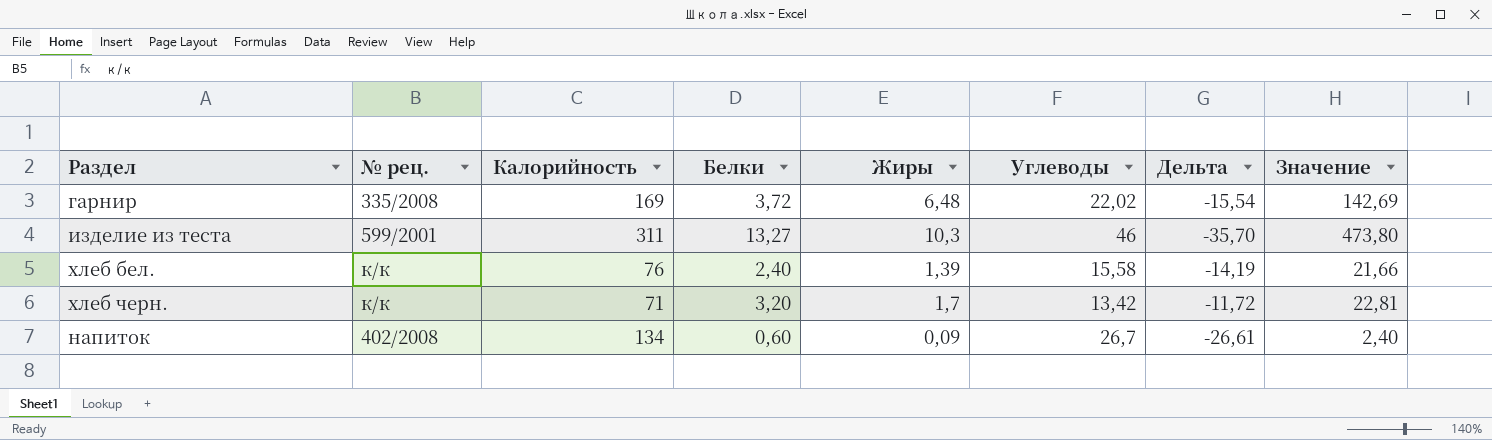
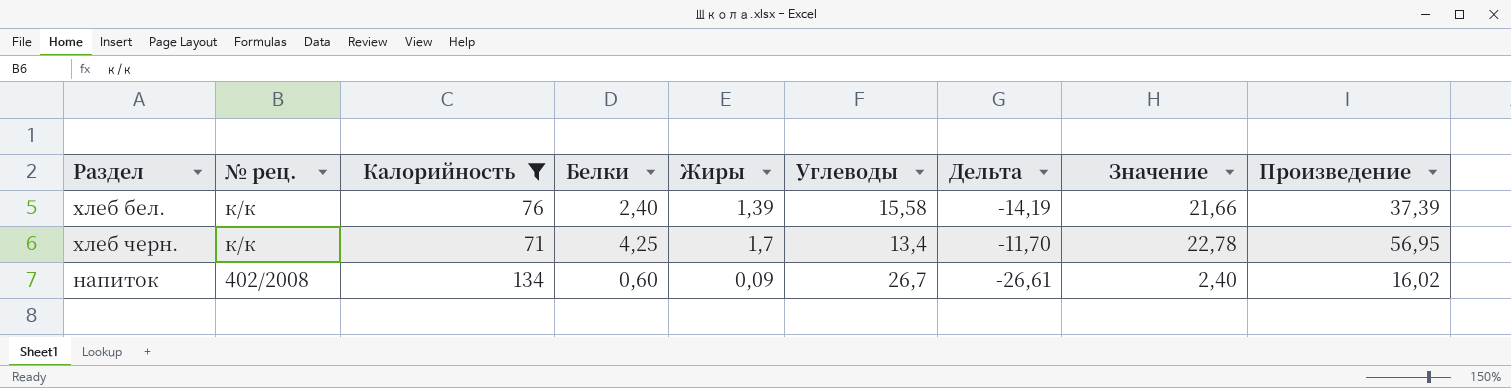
filter: none -> Калорийность <= 134
column Произведение | formula: none -> [Белки] * [Углеводы]
хлеб черн. | Белки: 3,20 -> 4,25
хлеб черн. | Углеводы: 13,42 -> 13,4
хлеб черн. | Дельта: -11,72 -> -11,70
хлеб черн. | Значение: 22,81 -> 22,78

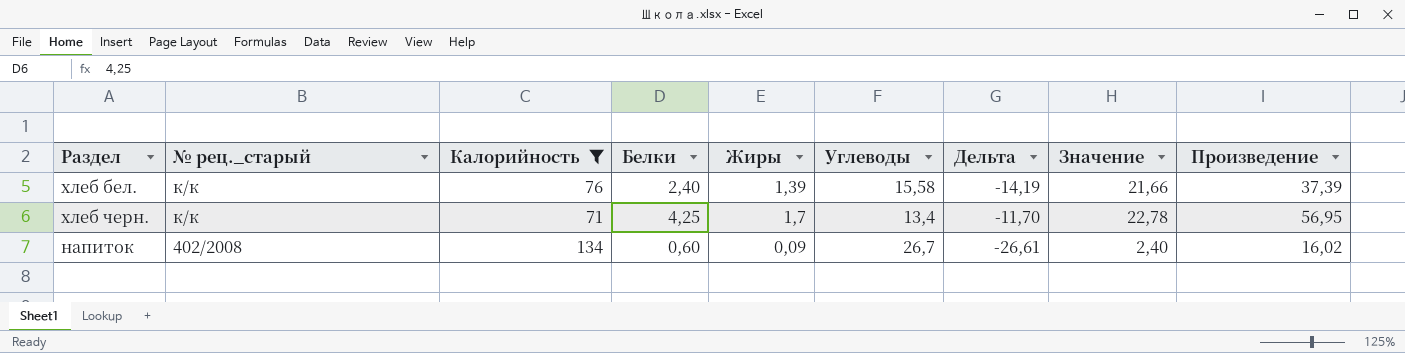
column name: № рец. -> № рец._старый

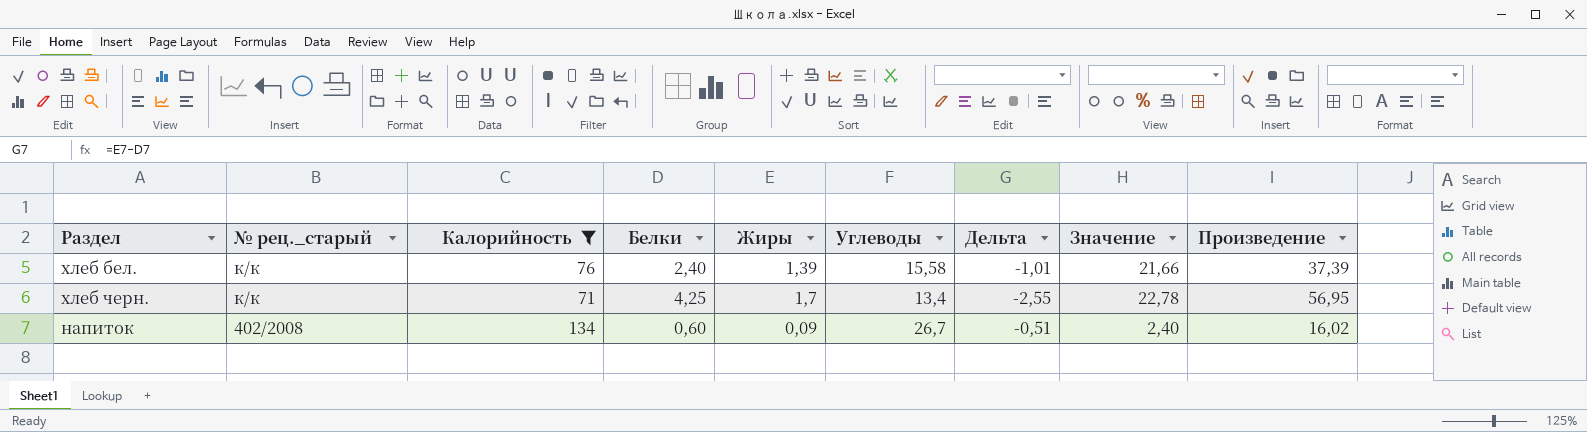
column Дельта | formula: [Жиры] - [Углеводы] -> [Жиры] - [Белки]

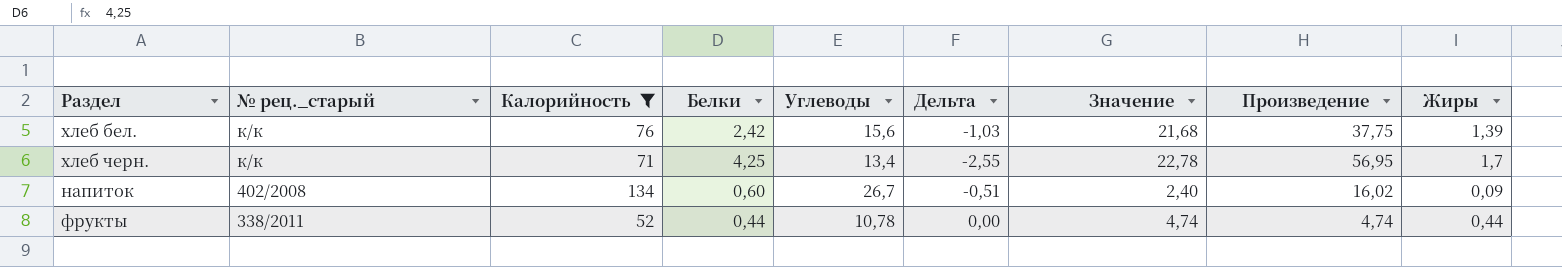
column Жиры | position: 5 -> 9
хлеб бел. | Белки: 2,40 -> 2,42
хлеб бел. | Углеводы: 15,58 -> 15,6
хлеб бел. | Дельта: -1,01 -> -1,03
хлеб бел. | Значение: 21,66 -> 21,68
хлеб бел. | Произведение: 37,39 -> 37,75
row фрукты: none -> 338/2011 | 52 | 0,44 | 10,78 | 0,00 | 4,74 | 4,74 | 0,44

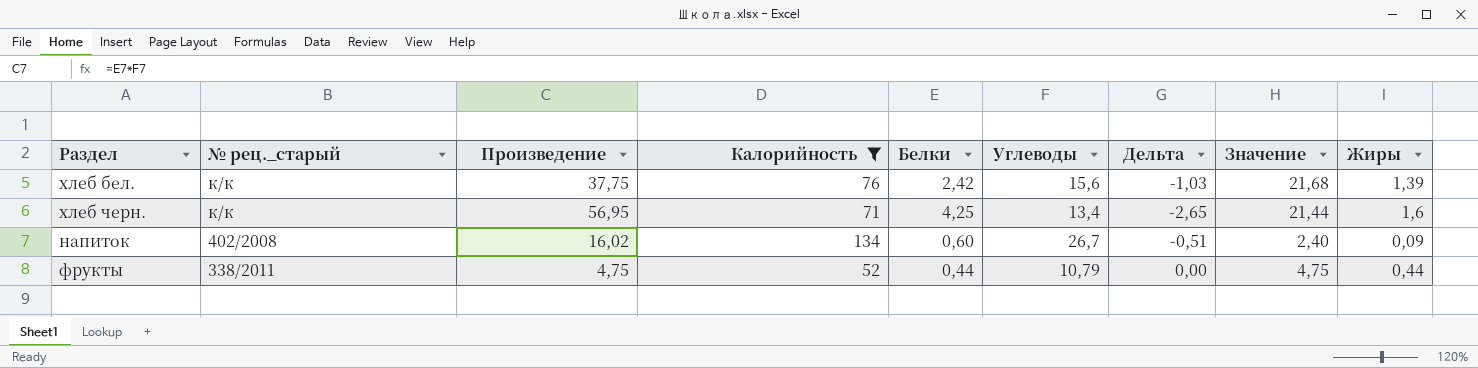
column Произведение | position: 8 -> 3
хлеб черн. | Дельта: -2,55 -> -2,65
хлеб черн. | Значение: 22,78 -> 21,44
хлеб черн. | Жиры: 1,7 -> 1,6
фрукты | Произведение: 4,74 -> 4,75
фрукты | Углеводы: 10,78 -> 10,79
фрукты | Значение: 4,74 -> 4,75

